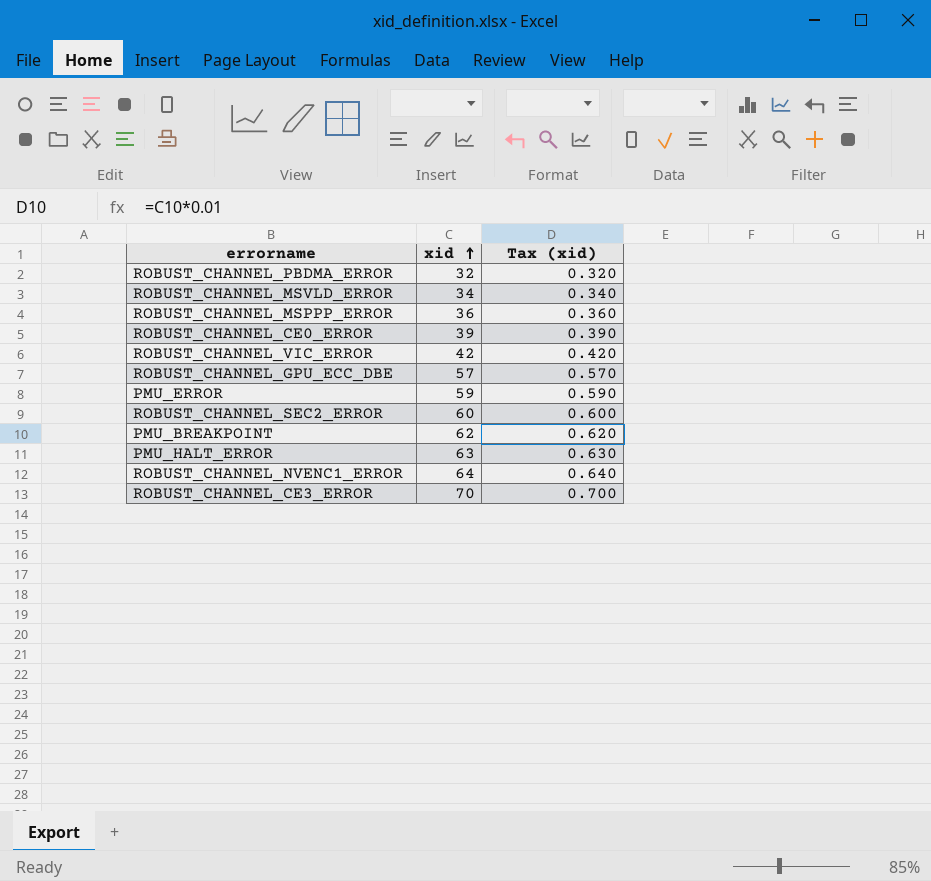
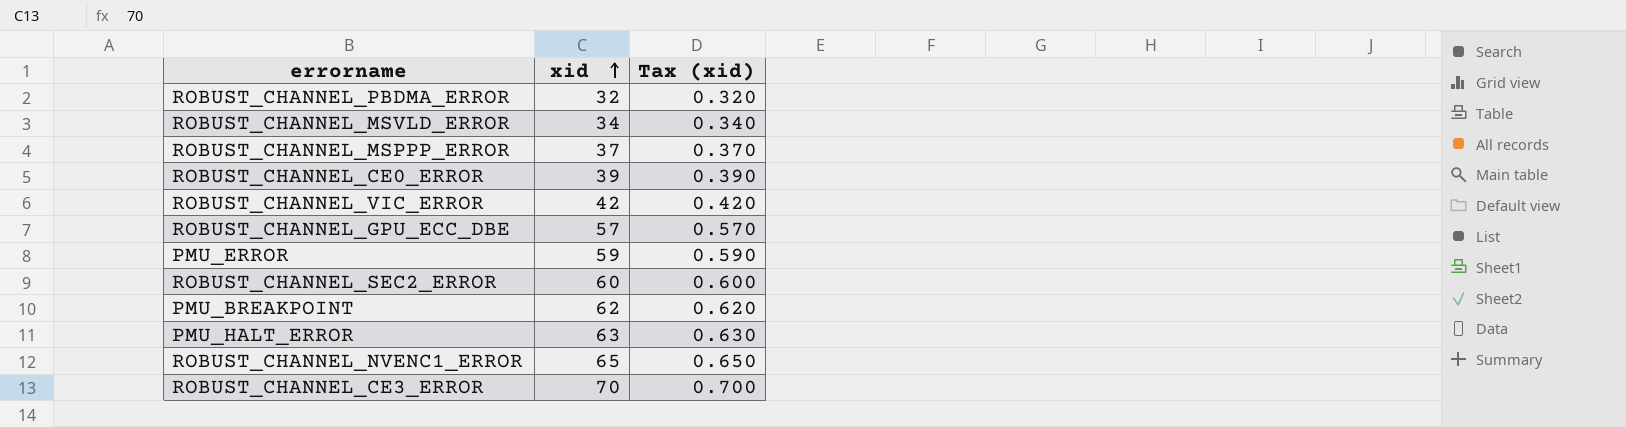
ROBUST_CHANNEL_MSPPP_ERROR | xid: 36 -> 37
ROBUST_CHANNEL_MSPPP_ERROR | Tax (xid): 0.360 -> 0.370
ROBUST_CHANNEL_NVENC1_ERROR | xid: 64 -> 65
ROBUST_CHANNEL_NVENC1_ERROR | Tax (xid): 0.640 -> 0.650

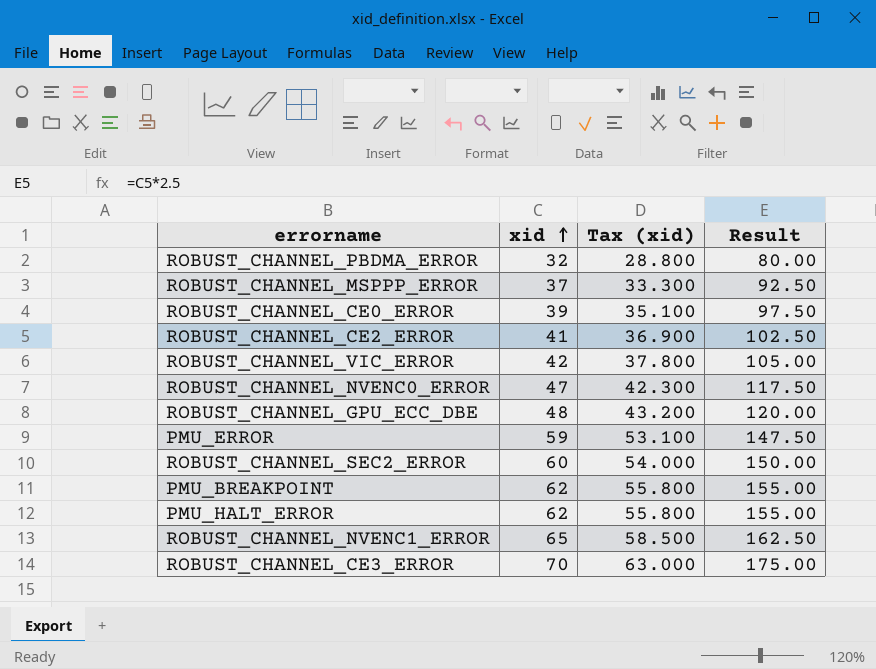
column Tax (xid) | formula: [xid] * 0.01 -> [xid] * 0.9
column Result | formula: none -> [xid] * 2.5
row ROBUST_CHANNEL_MSVLD_ERROR: 34 | 0.340 -> none
row ROBUST_CHANNEL_CE2_ERROR: none -> 41 | 36.900 | 102.50
row ROBUST_CHANNEL_NVENC0_ERROR: none -> 47 | 42.300 | 117.50
ROBUST_CHANNEL_GPU_ECC_DBE | xid: 57 -> 48
PMU_HALT_ERROR | xid: 63 -> 62

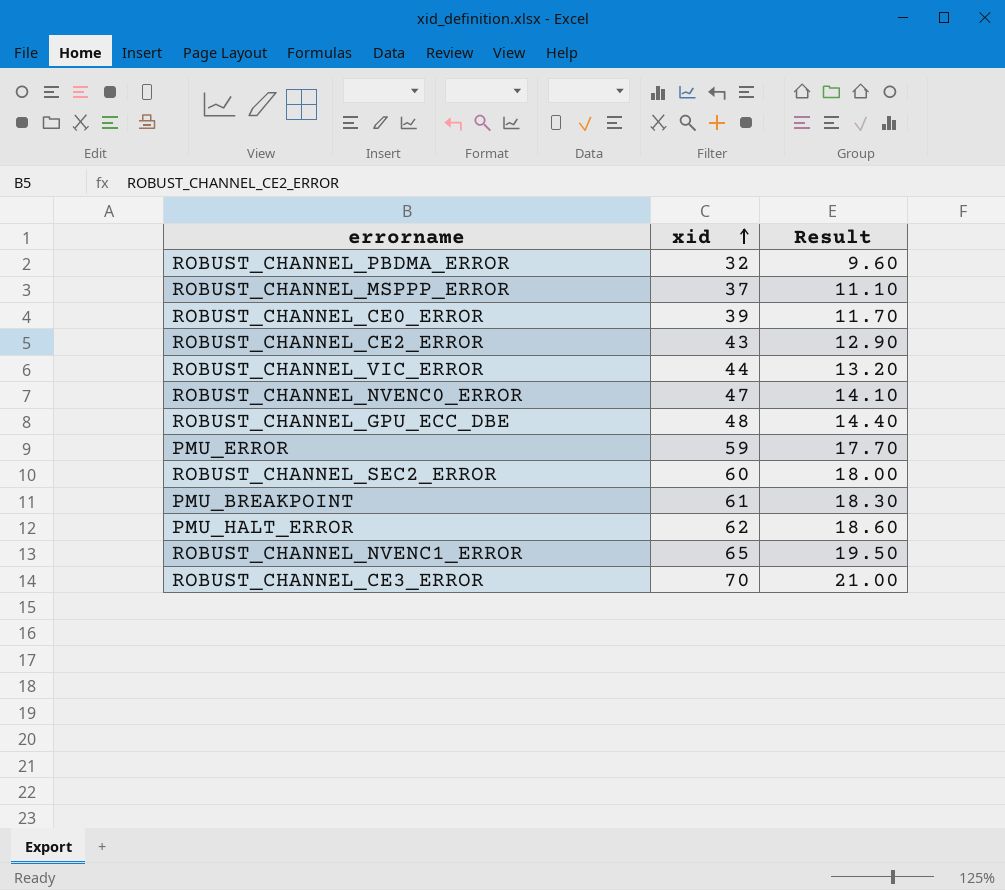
column Tax (xid) | formula: [xid] * 0.9 -> none
column Result | formula: [xid] * 2.5 -> [xid] * 0.3
ROBUST_CHANNEL_CE2_ERROR | xid: 41 -> 43
ROBUST_CHANNEL_VIC_ERROR | xid: 42 -> 44
PMU_BREAKPOINT | xid: 62 -> 61

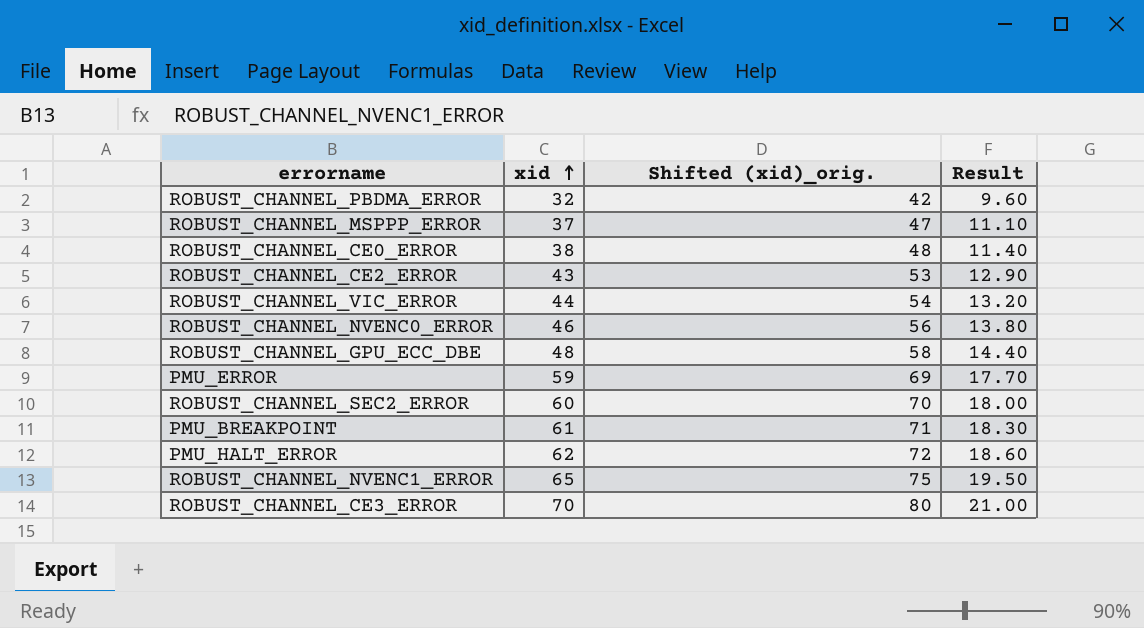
column Shifted (xid)_orig. | formula: none -> [xid] + 10
ROBUST_CHANNEL_CE0_ERROR | xid: 39 -> 38
ROBUST_CHANNEL_CE0_ERROR | Result: 11.70 -> 11.40
ROBUST_CHANNEL_NVENC0_ERROR | xid: 47 -> 46
ROBUST_CHANNEL_NVENC0_ERROR | Result: 14.10 -> 13.80

